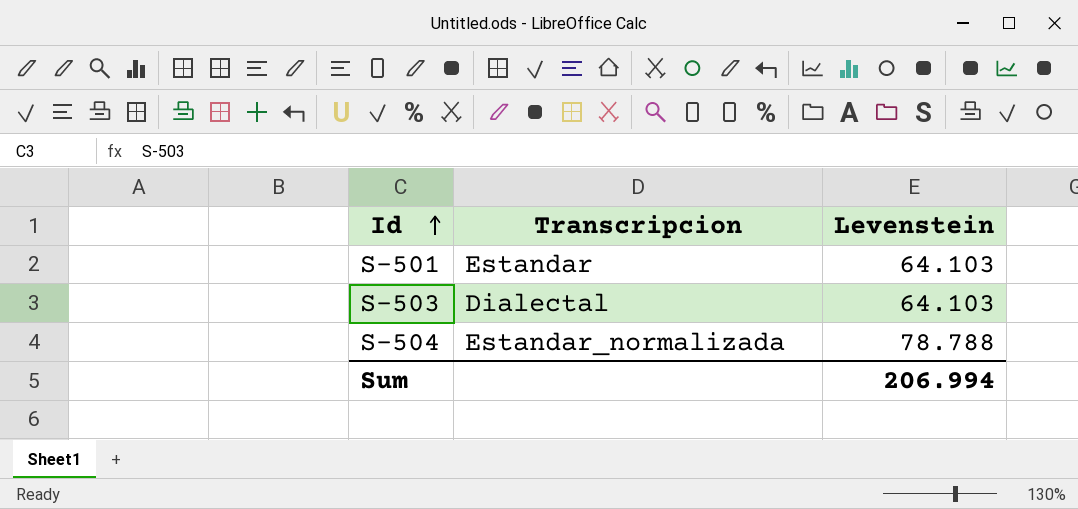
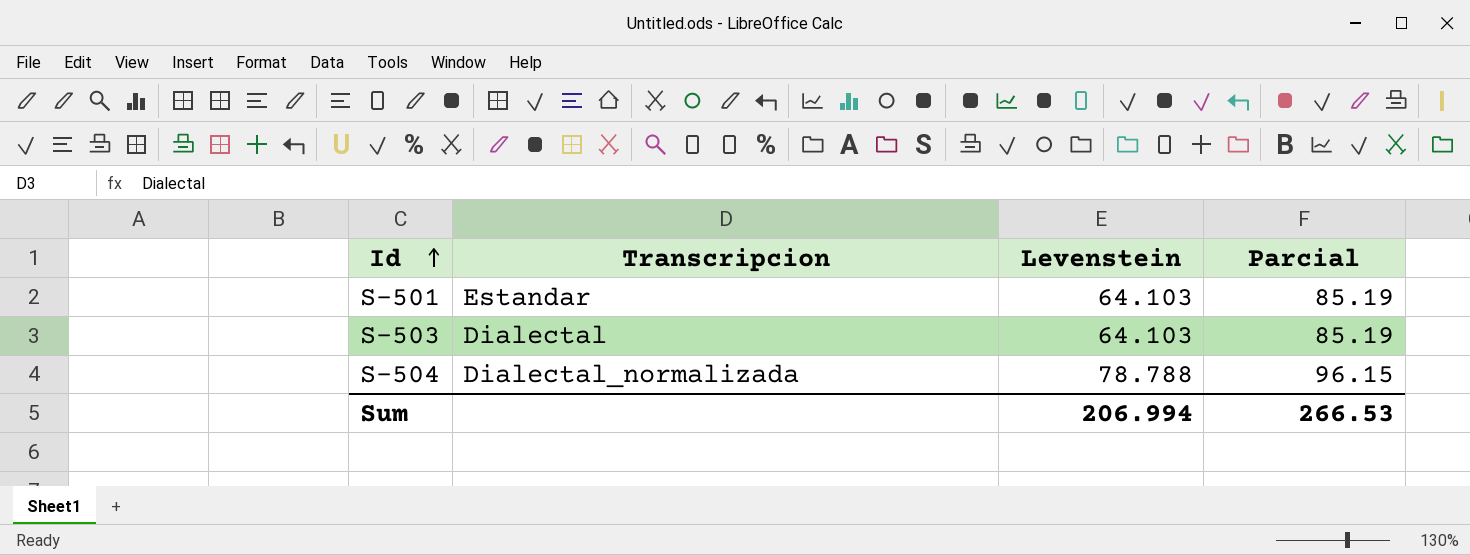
column Parcial | position: none -> 4
S-504 | Transcripcion: Estandar_normalizada -> Dialectal_normalizada

